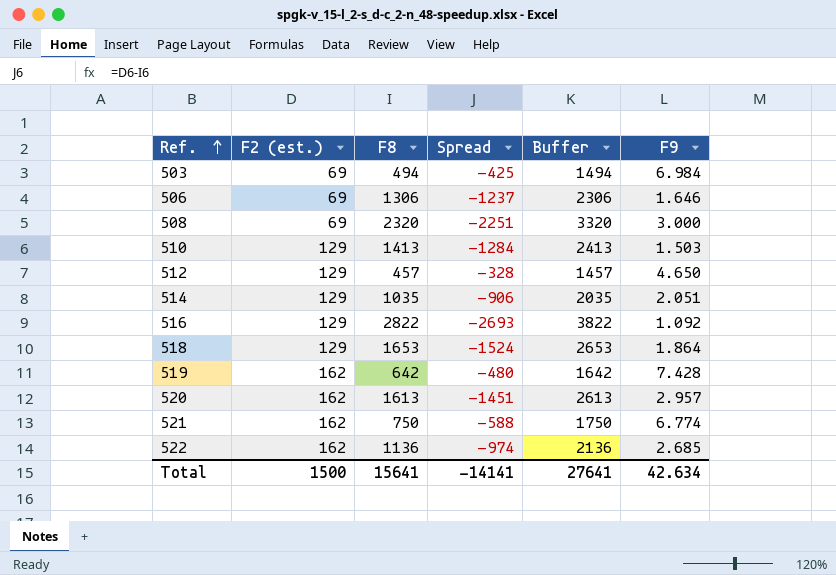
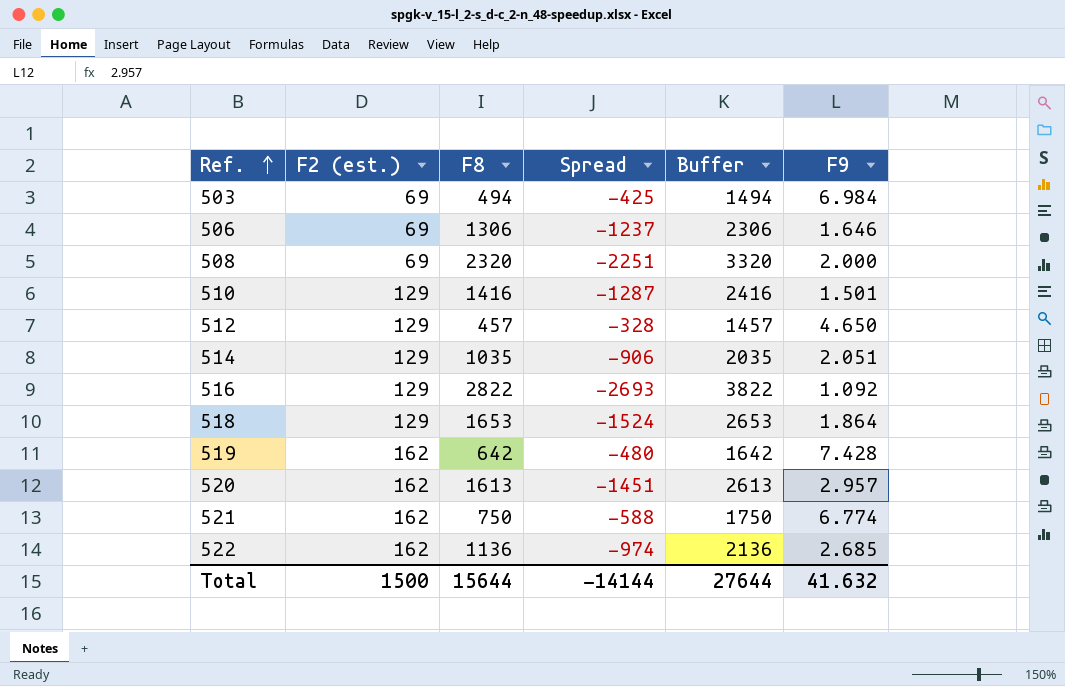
508 | F9: 3.000 -> 2.000
510 | F8: 1413 -> 1416
510 | Spread: -1284 -> -1287
510 | Buffer: 2413 -> 2416
510 | F9: 1.503 -> 1.501
Total | F8: 15641 -> 15644
Total | Spread: -14141 -> -14144
Total | Buffer: 27641 -> 27644
Total | F9: 42.634 -> 41.632

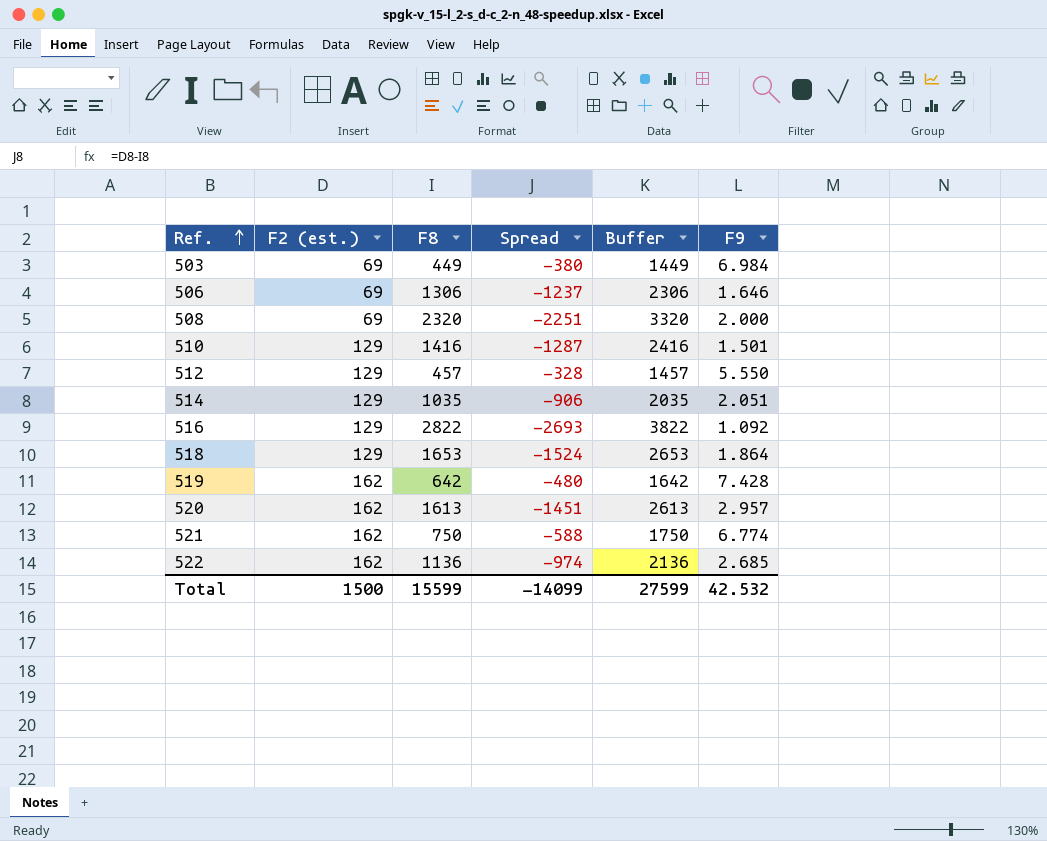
503 | F8: 494 -> 449
503 | Spread: -425 -> -380
503 | Buffer: 1494 -> 1449
512 | F9: 4.650 -> 5.550
Total | F8: 15644 -> 15599
Total | Spread: -14144 -> -14099
Total | Buffer: 27644 -> 27599
Total | F9: 41.632 -> 42.532

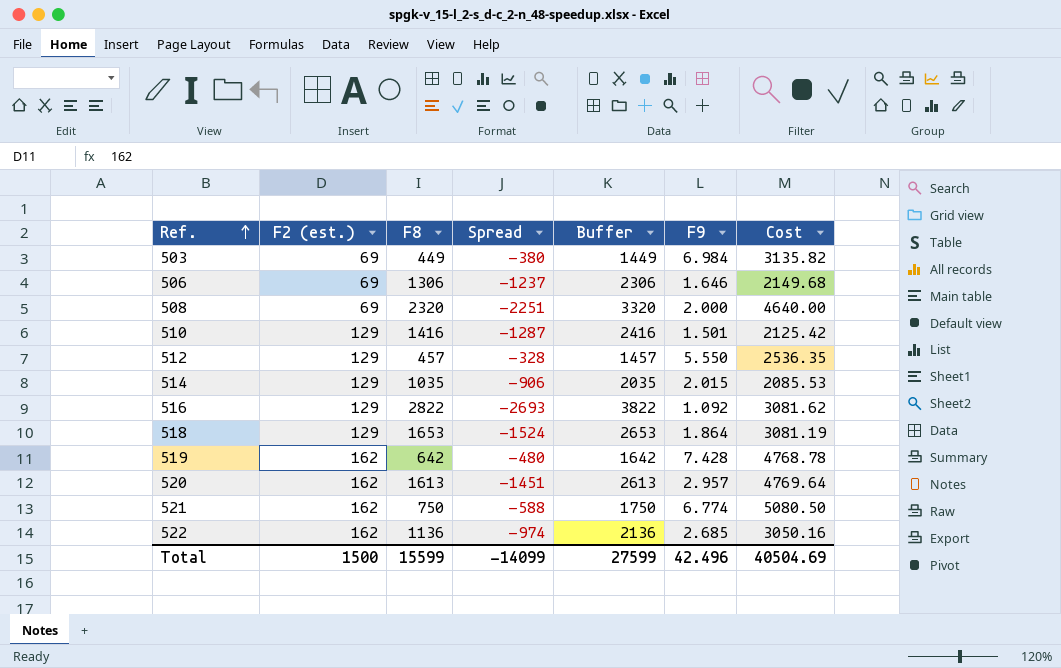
column Cost | formula: none -> [F8] * [F9]
514 | F9: 2.051 -> 2.015
Total | F9: 42.532 -> 42.496

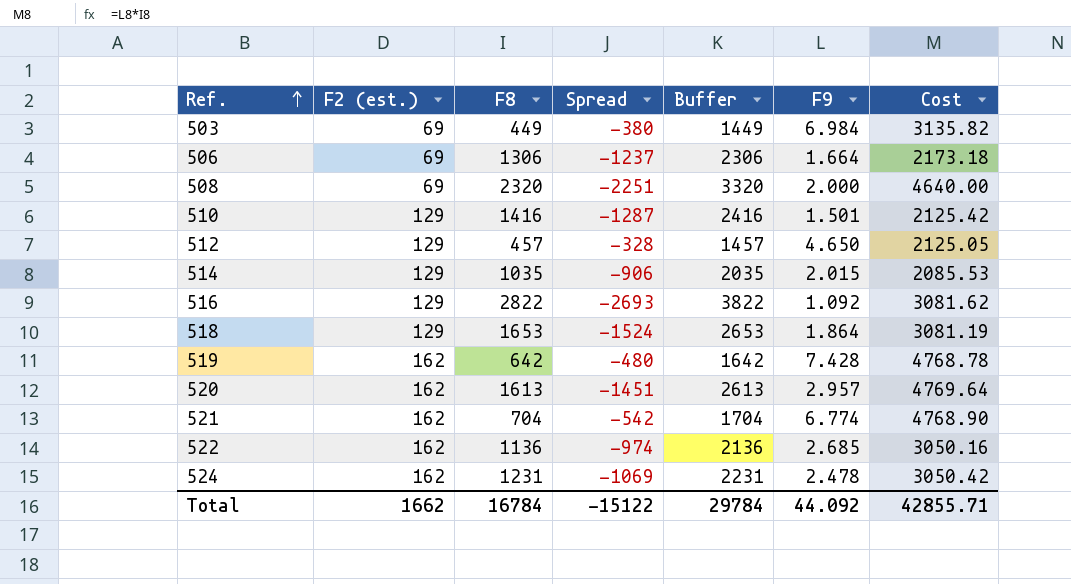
506 | F9: 1.646 -> 1.664
506 | Cost: 2149.68 -> 2173.18
512 | F9: 5.550 -> 4.650
512 | Cost: 2536.35 -> 2125.05
521 | F8: 750 -> 704
521 | Spread: -588 -> -542
521 | Buffer: 1750 -> 1704
521 | Cost: 5080.50 -> 4768.90
row 524: none -> 162 | 1231 | -1069 | 2231 | 2.478 | 3050.42
Total | F2 (est.): 1500 -> 1662
Total | F8: 15599 -> 16784
Total | Spread: -14099 -> -15122
Total | Buffer: 27599 -> 29784
Total | F9: 42.496 -> 44.092
Total | Cost: 40504.69 -> 42855.71

